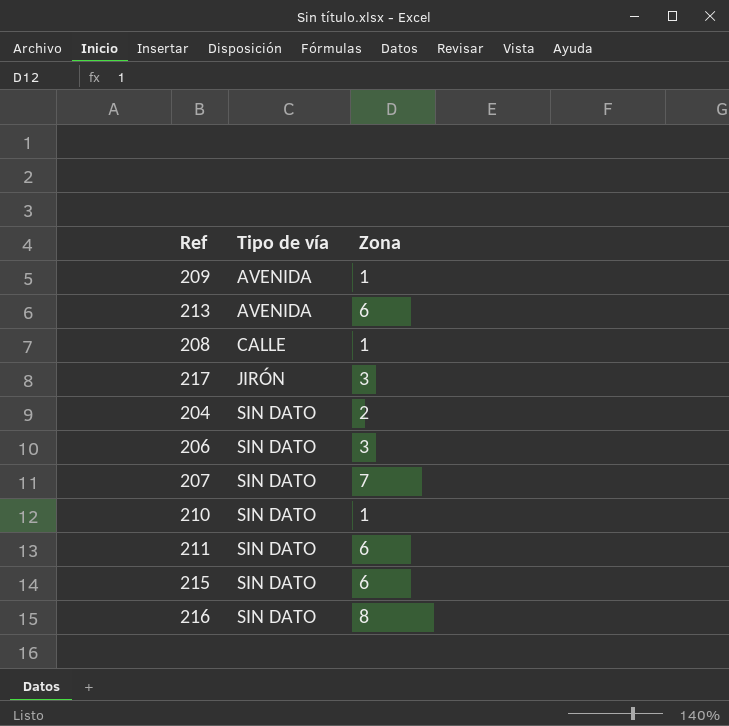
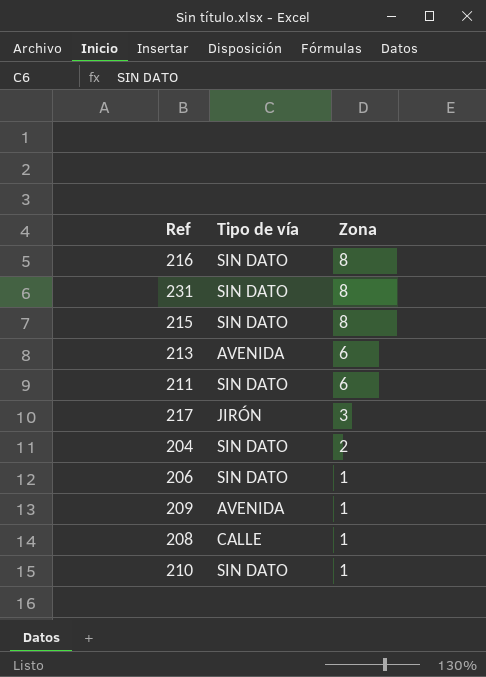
row order: Tipo de vía ascending -> Zona descending
row 207: SIN DATO | 7 -> none
row 231: none -> SIN DATO | 8
215 | Zona: 6 -> 8
206 | Zona: 3 -> 1

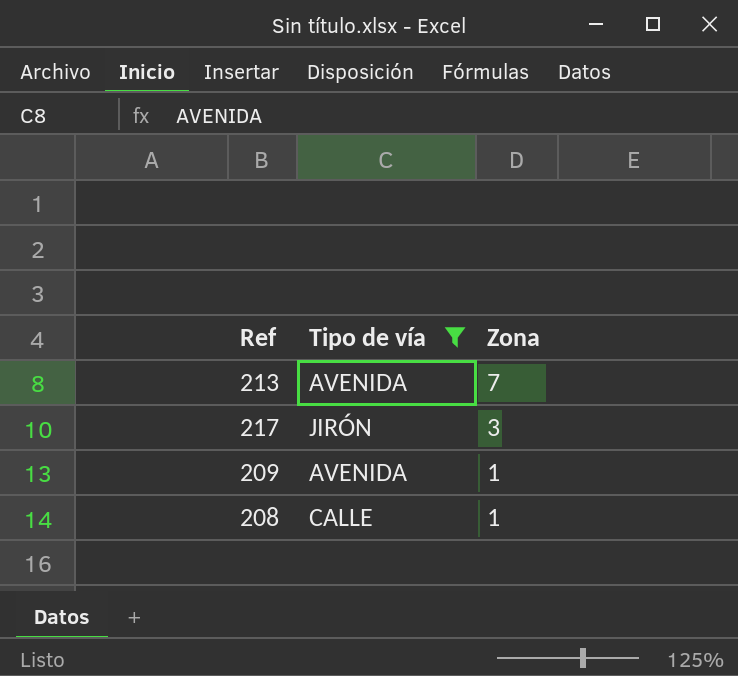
filter: none -> Tipo de vía != SIN DATO
213 | Zona: 6 -> 7

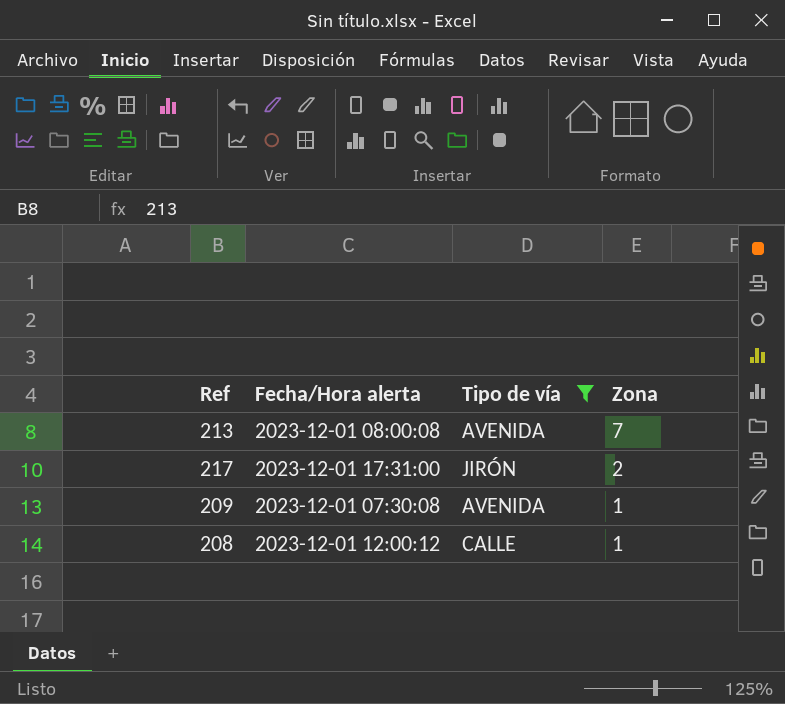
column Fecha/Hora alerta | position: none -> 2
217 | Zona: 3 -> 2

